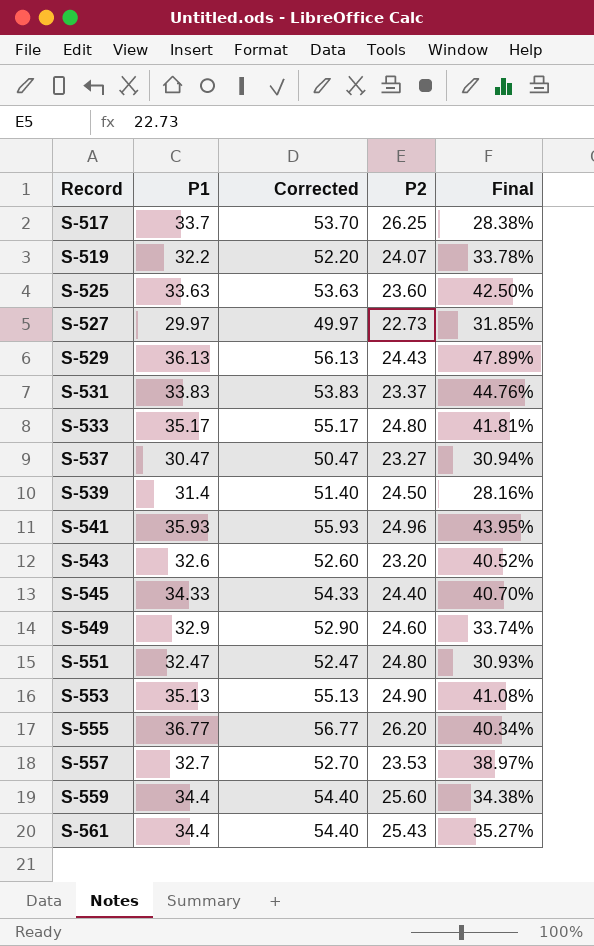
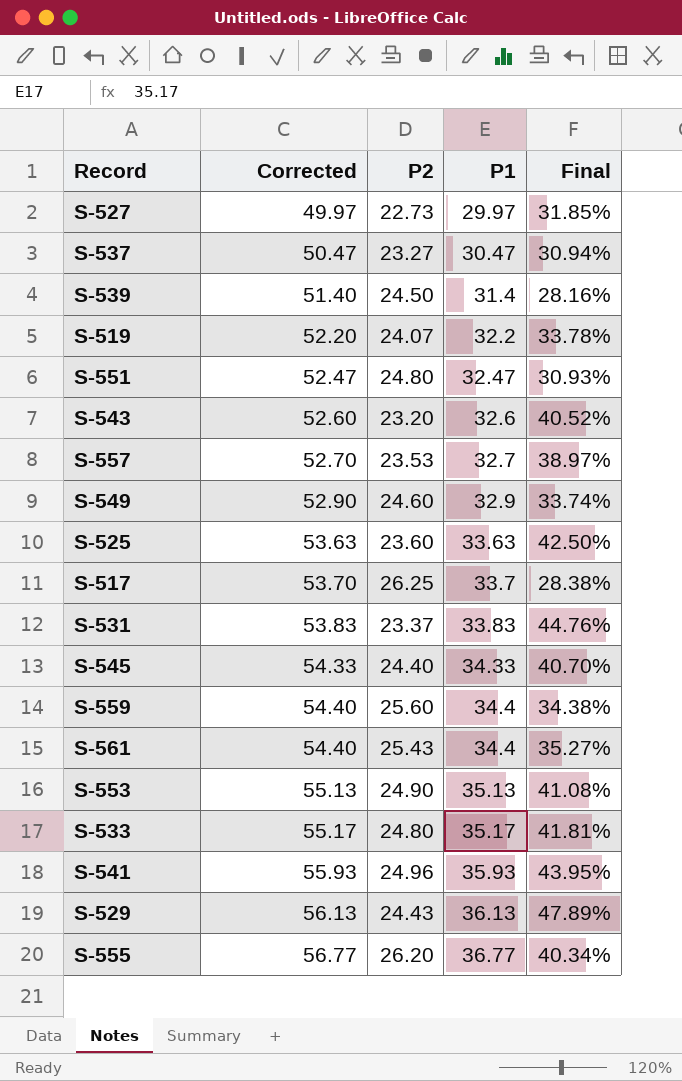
row order: Record ascending -> Corrected ascending
column P1 | position: 2 -> 4

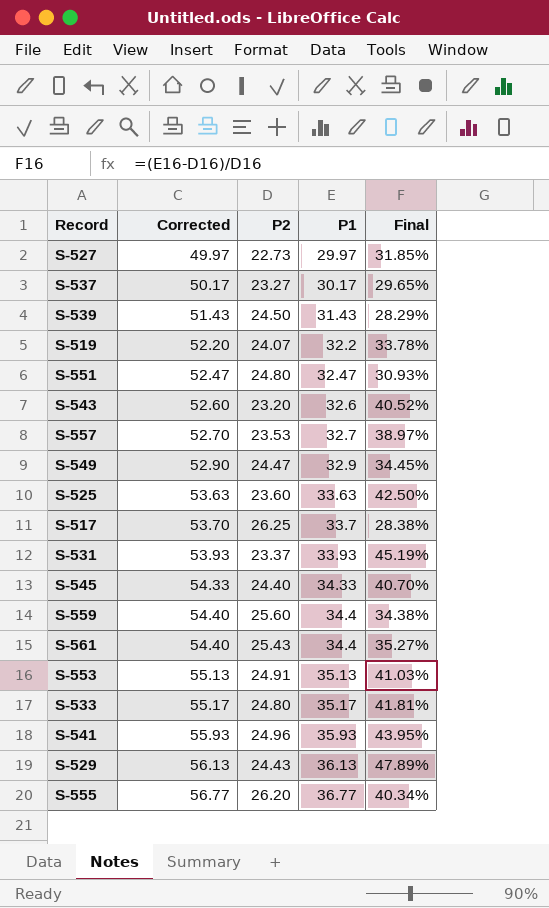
S-537 | Corrected: 50.47 -> 50.17
S-537 | P1: 30.47 -> 30.17
S-537 | Final: 30.94% -> 29.65%
S-539 | Corrected: 51.40 -> 51.43
S-539 | P1: 31.4 -> 31.43
S-539 | Final: 28.16% -> 28.29%
S-549 | P2: 24.60 -> 24.47
S-549 | Final: 33.74% -> 34.45%
S-531 | Corrected: 53.83 -> 53.93
S-531 | P1: 33.83 -> 33.93
S-531 | Final: 44.76% -> 45.19%
S-553 | P2: 24.90 -> 24.91
S-553 | Final: 41.08% -> 41.03%

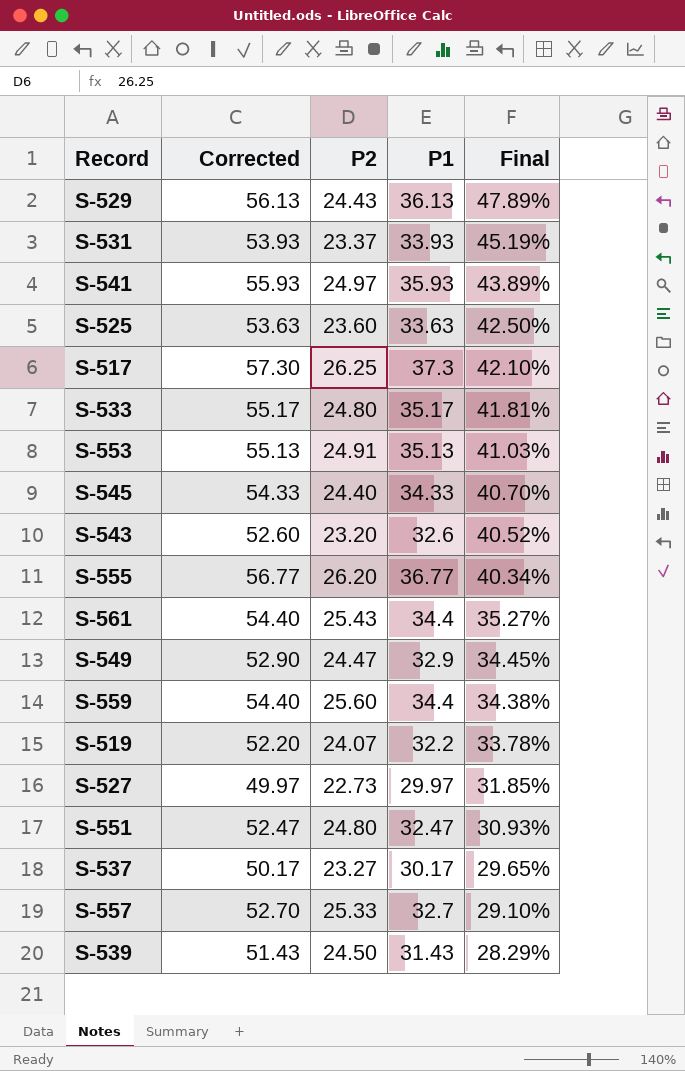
row order: Corrected ascending -> Final descending
S-541 | P2: 24.96 -> 24.97
S-541 | Final: 43.95% -> 43.89%
S-517 | Corrected: 53.70 -> 57.30
S-517 | P1: 33.7 -> 37.3
S-517 | Final: 28.38% -> 42.10%
S-557 | P2: 23.53 -> 25.33
S-557 | Final: 38.97% -> 29.10%

